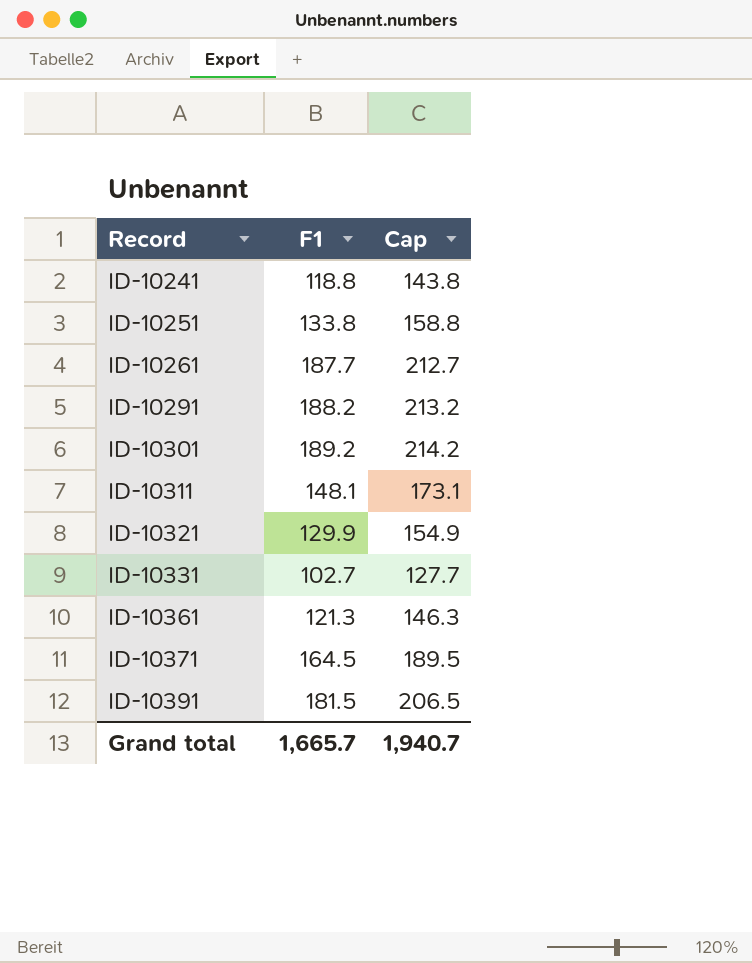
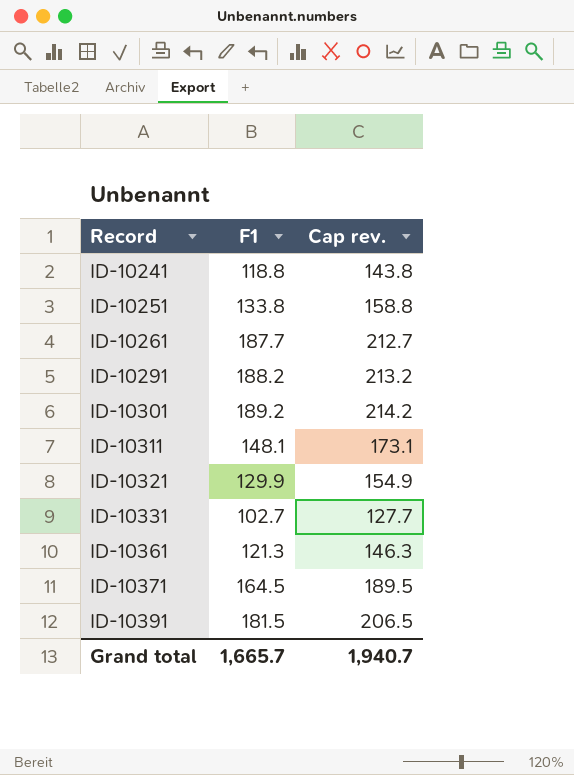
column name: Cap -> Cap rev.

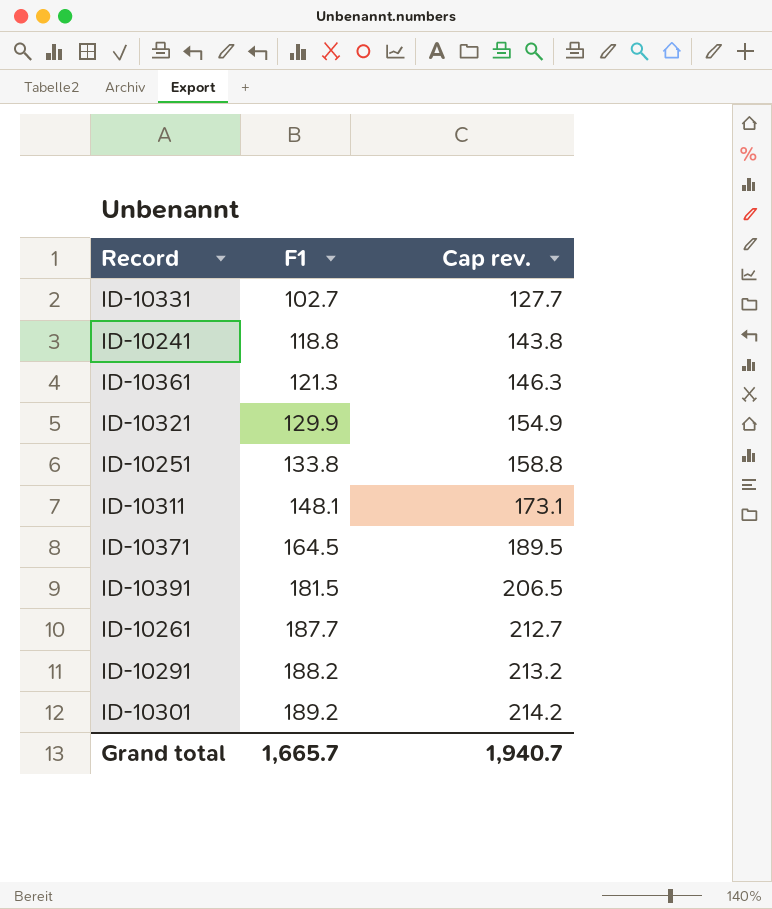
row order: Record ascending -> F1 ascending

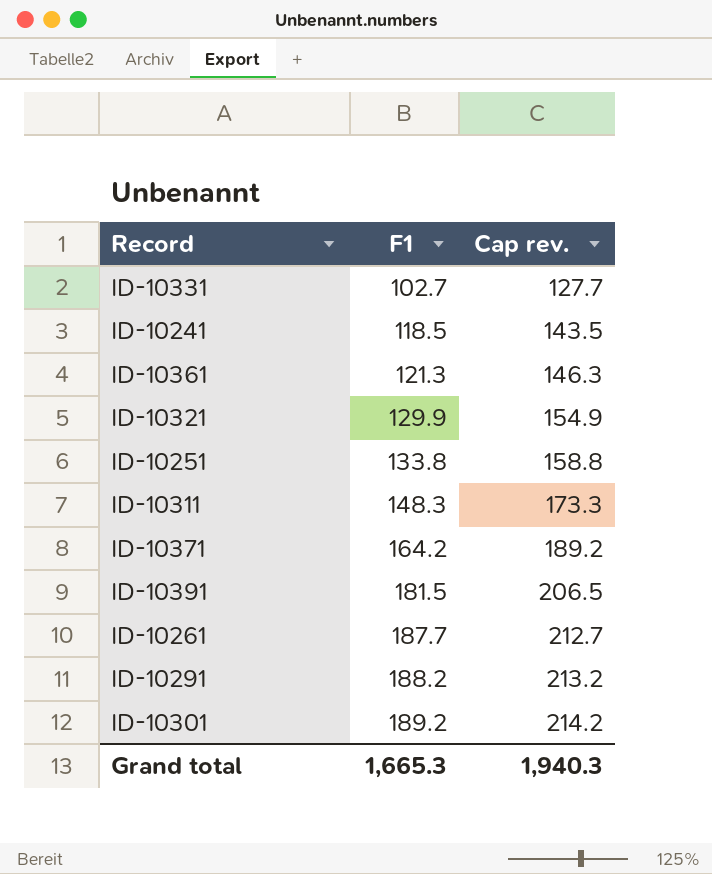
ID-10241 | F1: 118.8 -> 118.5
ID-10241 | Cap rev.: 143.8 -> 143.5
ID-10311 | F1: 148.1 -> 148.3
ID-10311 | Cap rev.: 173.1 -> 173.3
ID-10371 | F1: 164.5 -> 164.2
ID-10371 | Cap rev.: 189.5 -> 189.2
Grand total | F1: 1,665.7 -> 1,665.3
Grand total | Cap rev.: 1,940.7 -> 1,940.3

